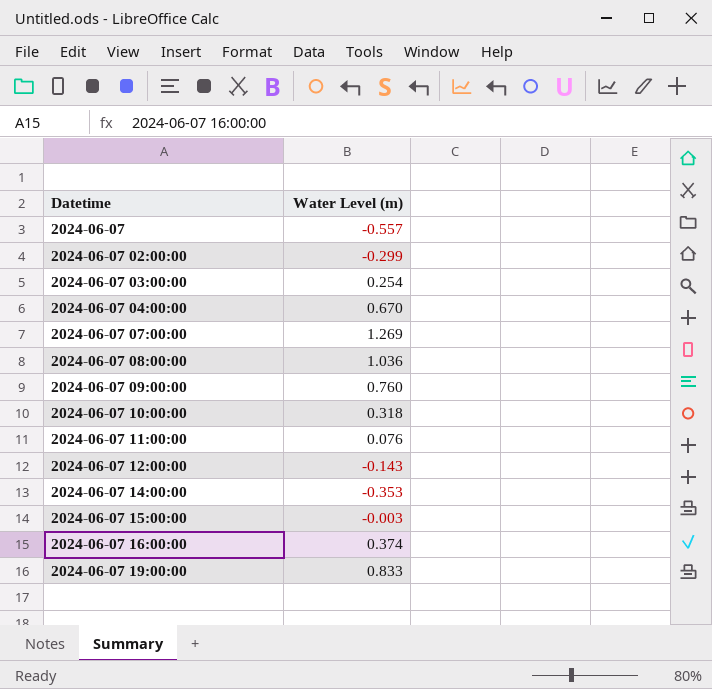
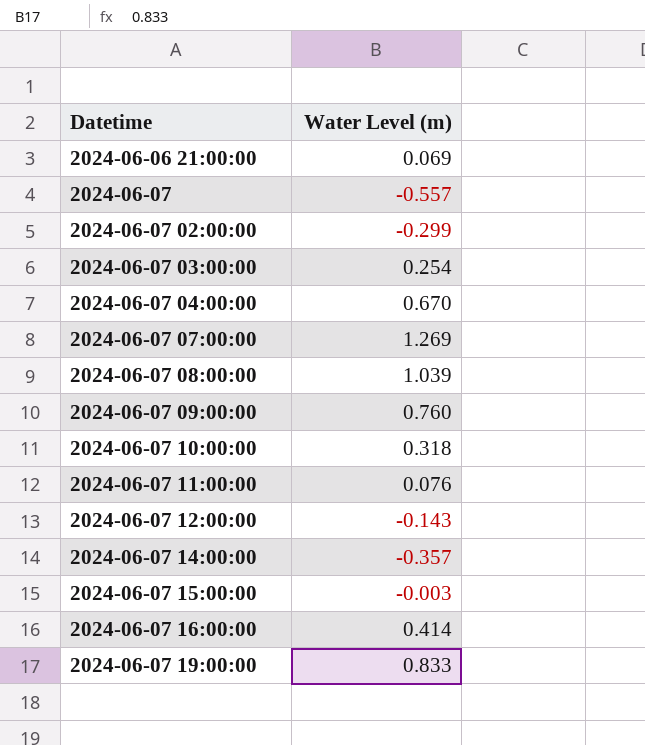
row 2024-06-06 21:00:00: none -> 0.069
2024-06-07 08:00:00 | Water Level (m): 1.036 -> 1.039
2024-06-07 14:00:00 | Water Level (m): -0.353 -> -0.357
2024-06-07 16:00:00 | Water Level (m): 0.374 -> 0.414

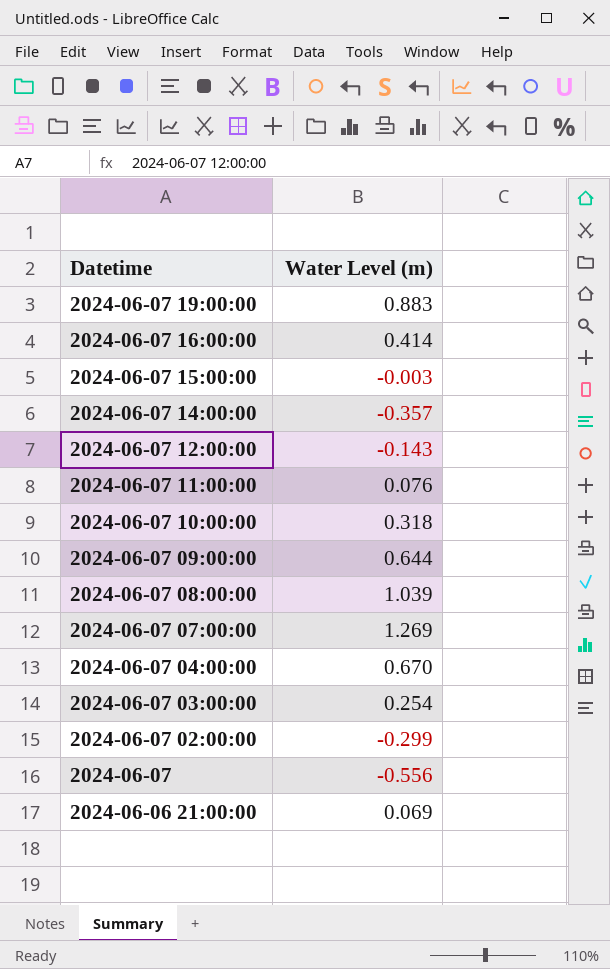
row order: Datetime ascending -> Datetime descending
2024-06-07 19:00:00 | Water Level (m): 0.833 -> 0.883
2024-06-07 09:00:00 | Water Level (m): 0.760 -> 0.644
2024-06-07 | Water Level (m): -0.557 -> -0.556

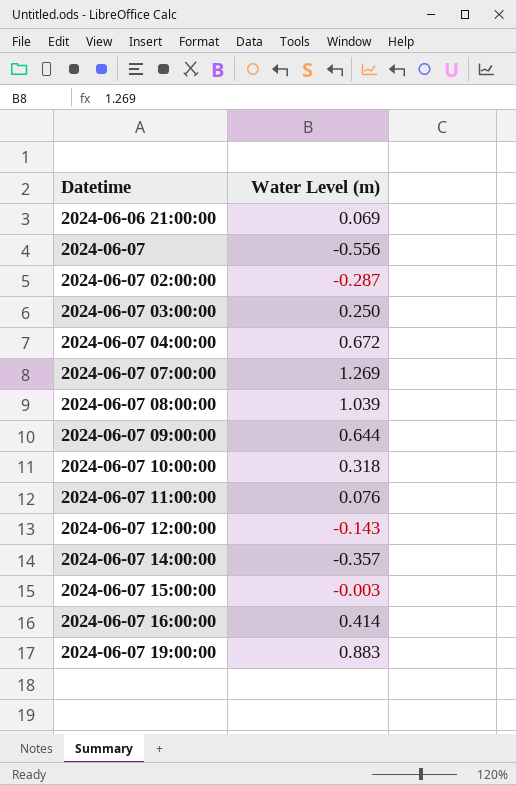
row order: Datetime descending -> Datetime ascending
2024-06-07 02:00:00 | Water Level (m): -0.299 -> -0.287
2024-06-07 03:00:00 | Water Level (m): 0.254 -> 0.250
2024-06-07 04:00:00 | Water Level (m): 0.670 -> 0.672

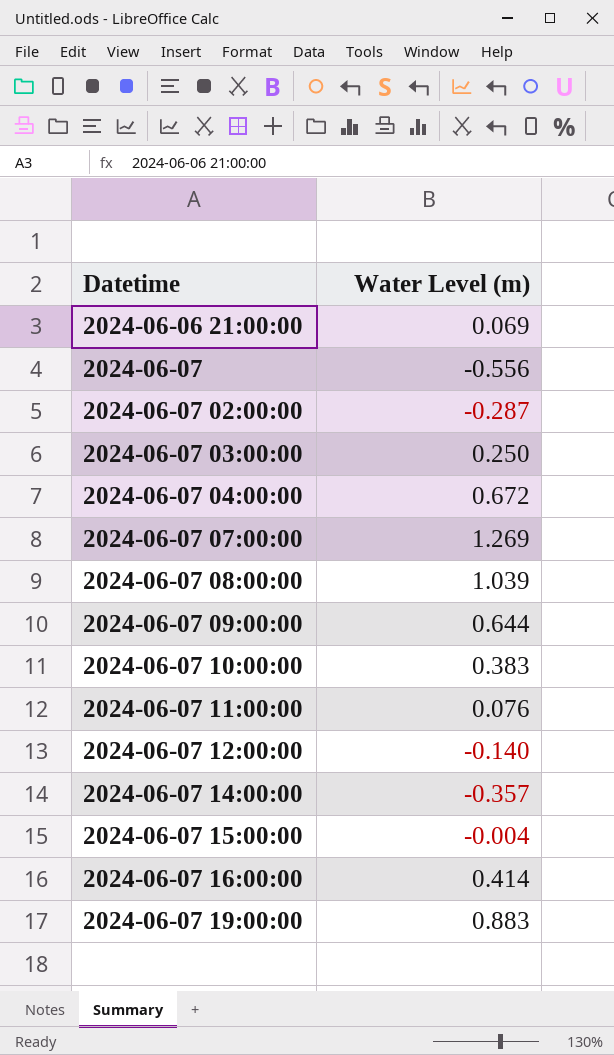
2024-06-07 10:00:00 | Water Level (m): 0.318 -> 0.383
2024-06-07 12:00:00 | Water Level (m): -0.143 -> -0.140
2024-06-07 15:00:00 | Water Level (m): -0.003 -> -0.004

